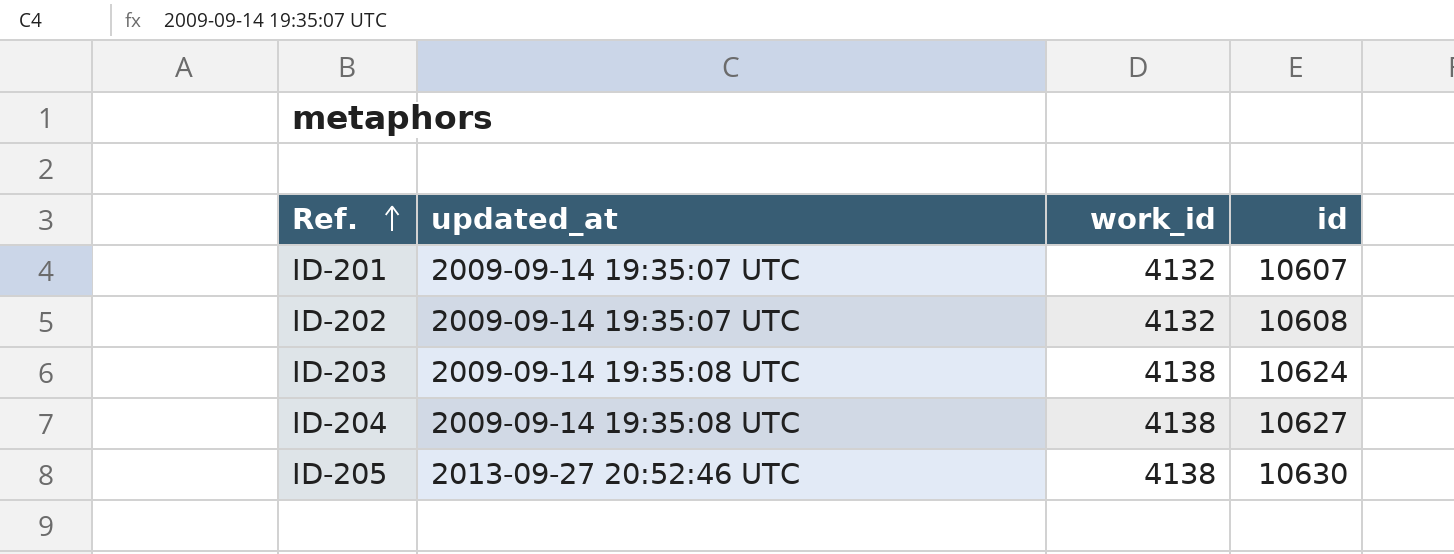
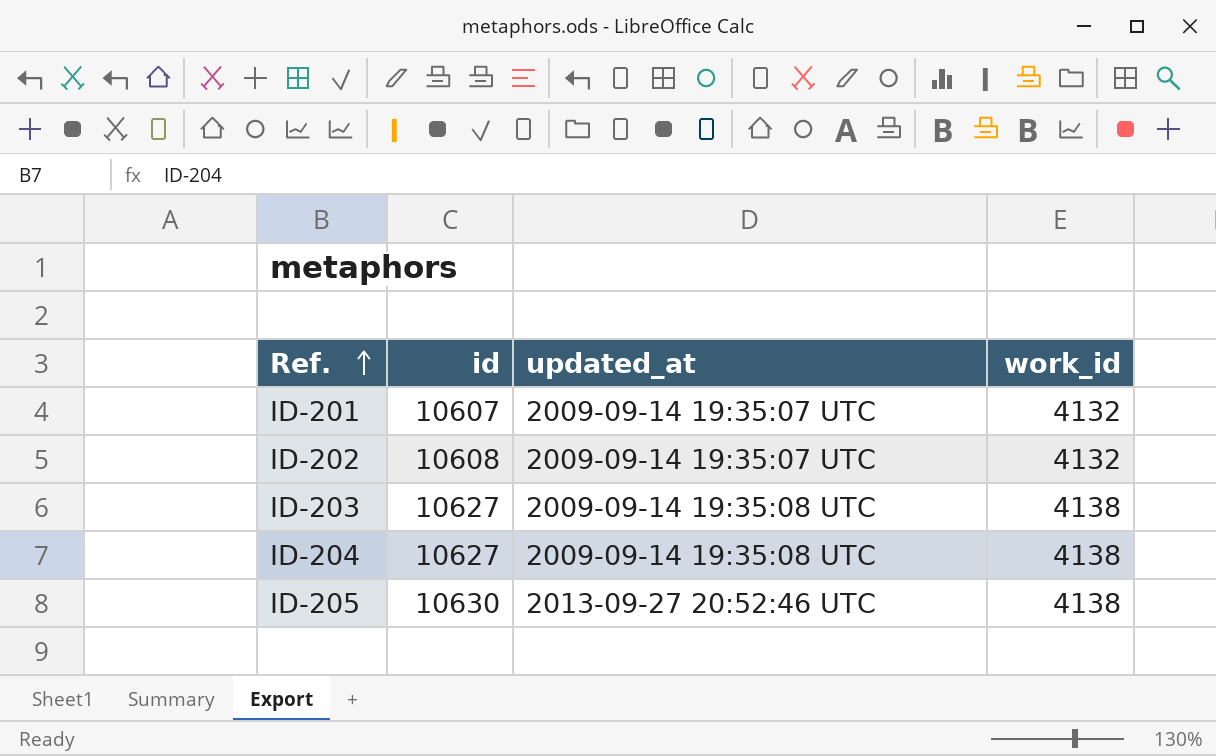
column id | position: 4 -> 2
ID-203 | id: 10624 -> 10627

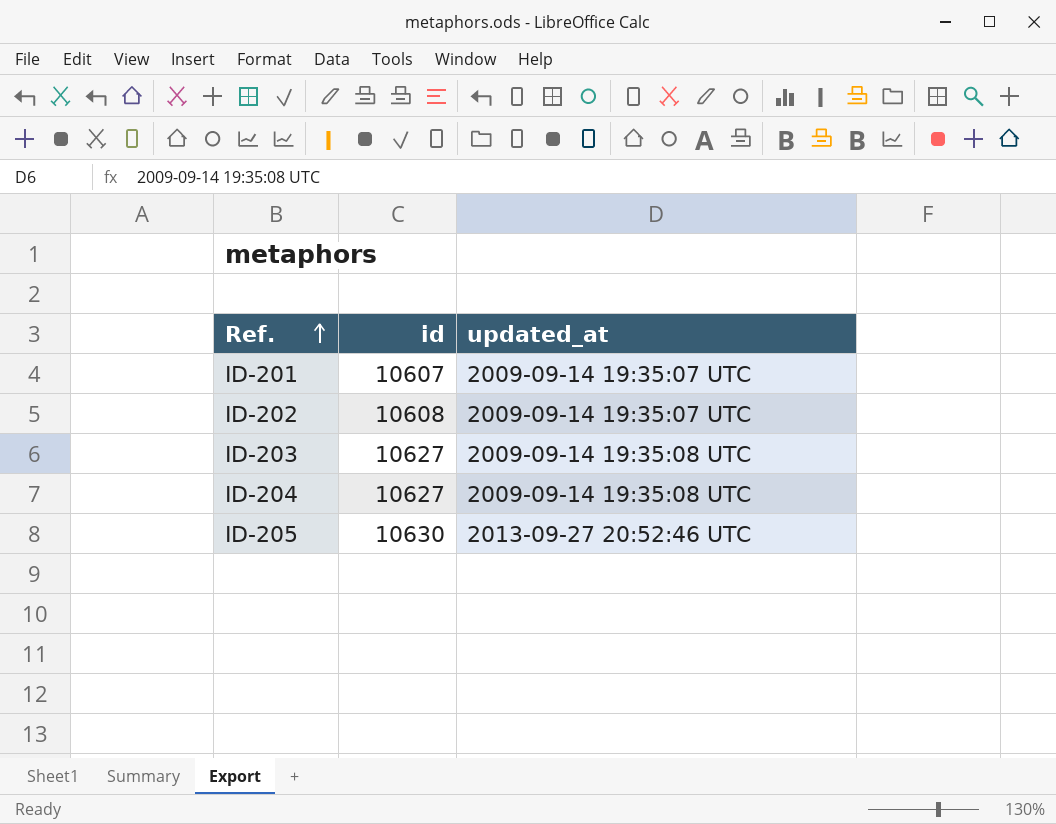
column work_id | position: 4 -> none

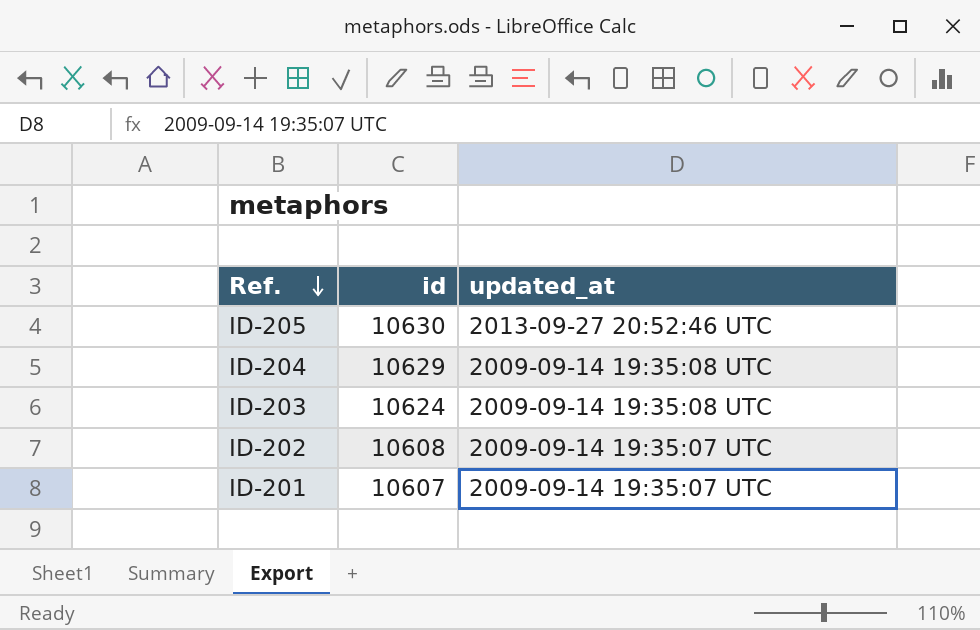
row order: Ref. ascending -> Ref. descending
ID-204 | id: 10627 -> 10629
ID-203 | id: 10627 -> 10624

